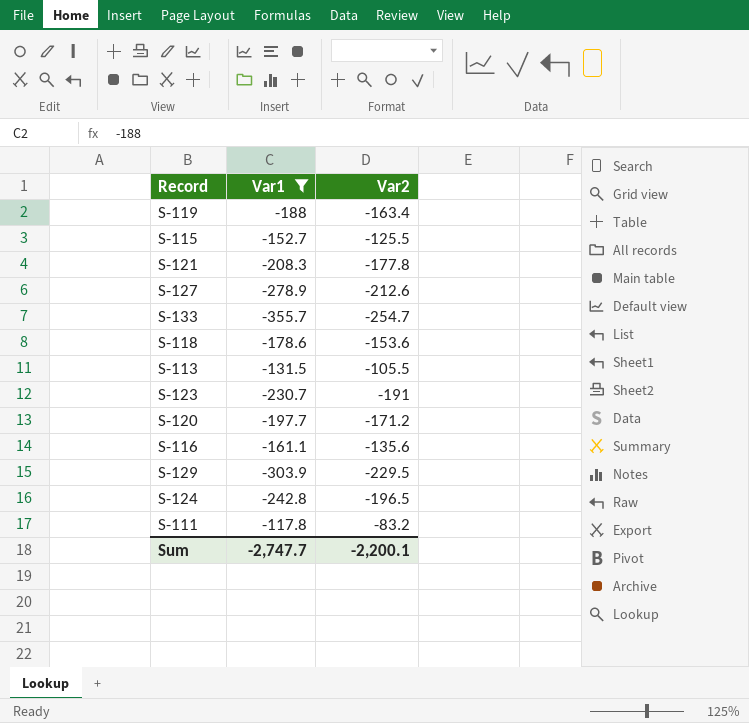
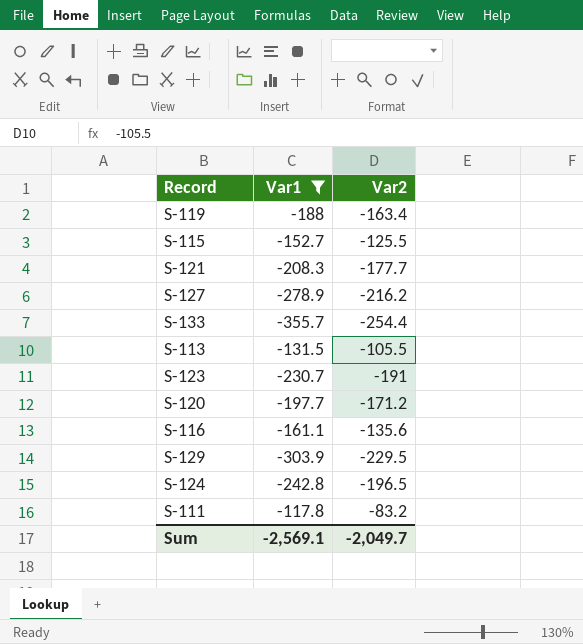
row S-118: -178.6 | -153.6 -> none
S-121 | Var2: -177.8 -> -177.7
S-127 | Var2: -212.6 -> -216.2
S-133 | Var2: -254.7 -> -254.4
Sum | Var1: -2,747.7 -> -2,569.1
Sum | Var2: -2,200.1 -> -2,049.7

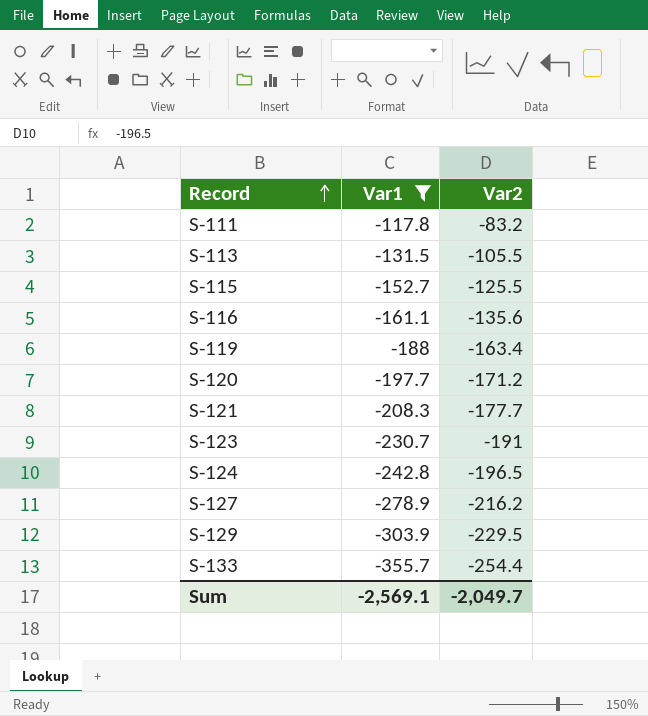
row order: none -> Record ascending

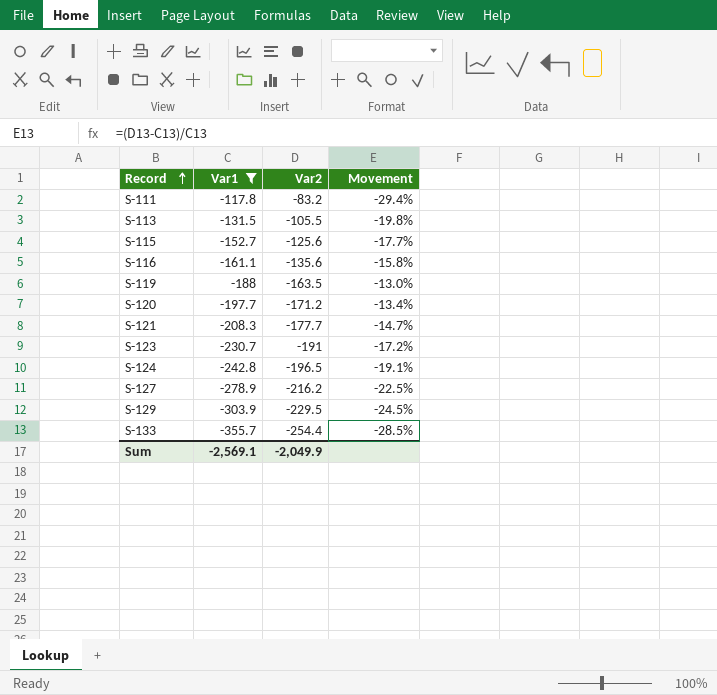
column Movement | formula: none -> ([Var2] - [Var1]) / [Var1]
S-115 | Var2: -125.5 -> -125.6
S-119 | Var2: -163.4 -> -163.5
Sum | Var2: -2,049.7 -> -2,049.9

